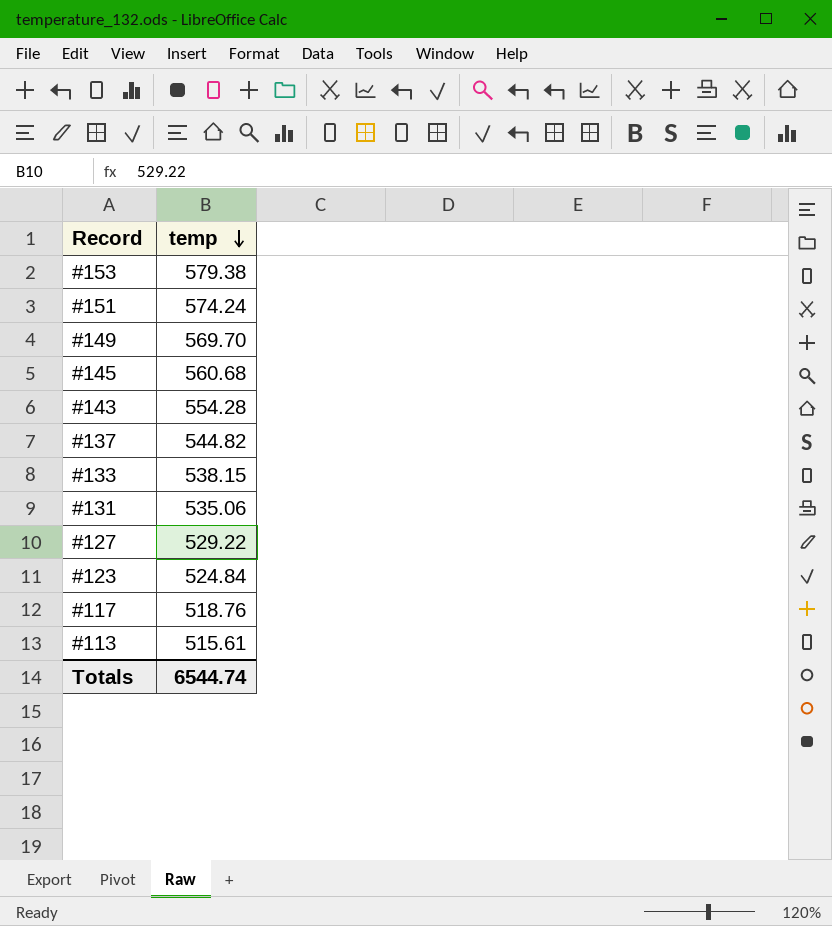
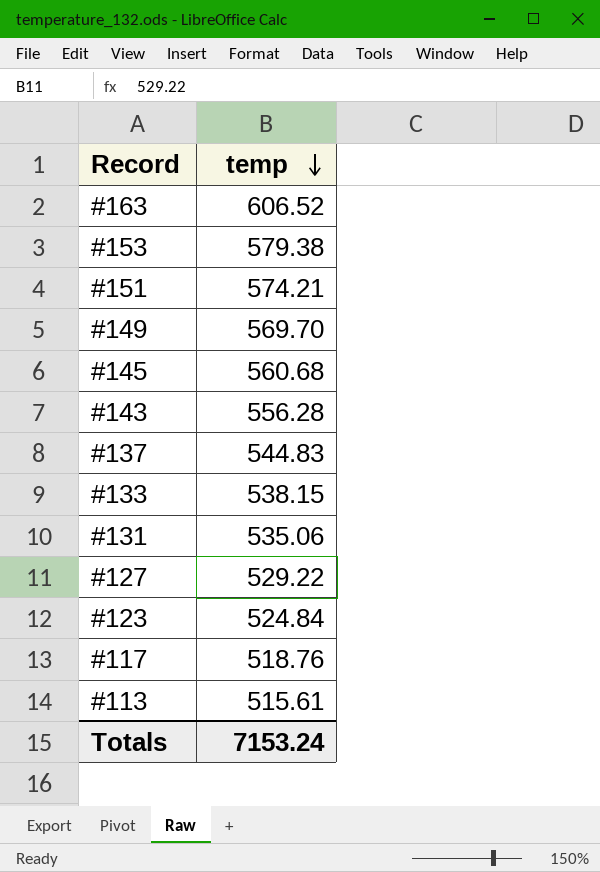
row #163: none -> 606.52
#151 | temp: 574.24 -> 574.21
#143 | temp: 554.28 -> 556.28
#137 | temp: 544.82 -> 544.83
Totals | temp: 6544.74 -> 7153.24

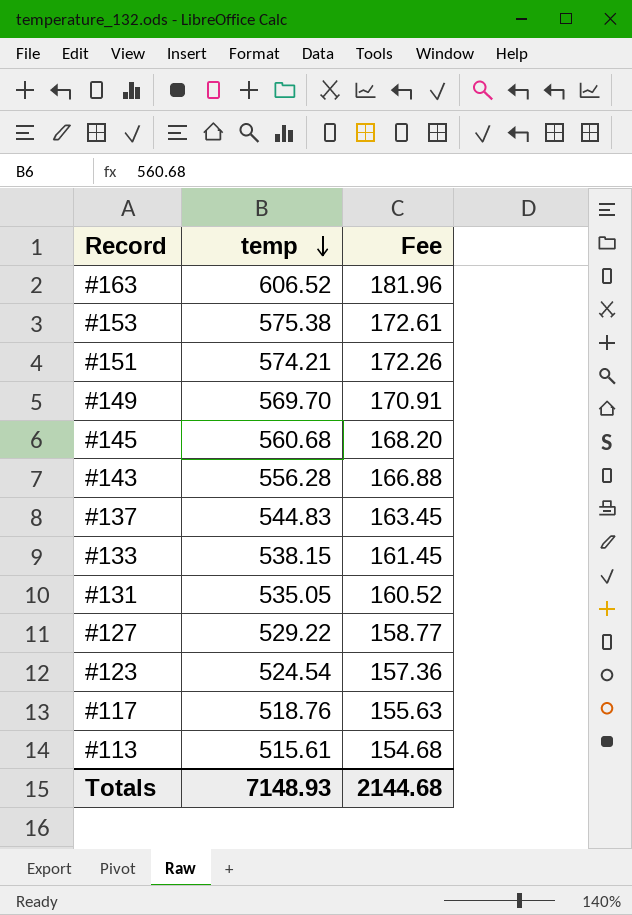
column Fee | formula: none -> [temp] * 0.3
#153 | temp: 579.38 -> 575.38
#131 | temp: 535.06 -> 535.05
#123 | temp: 524.84 -> 524.54
Totals | temp: 7153.24 -> 7148.93

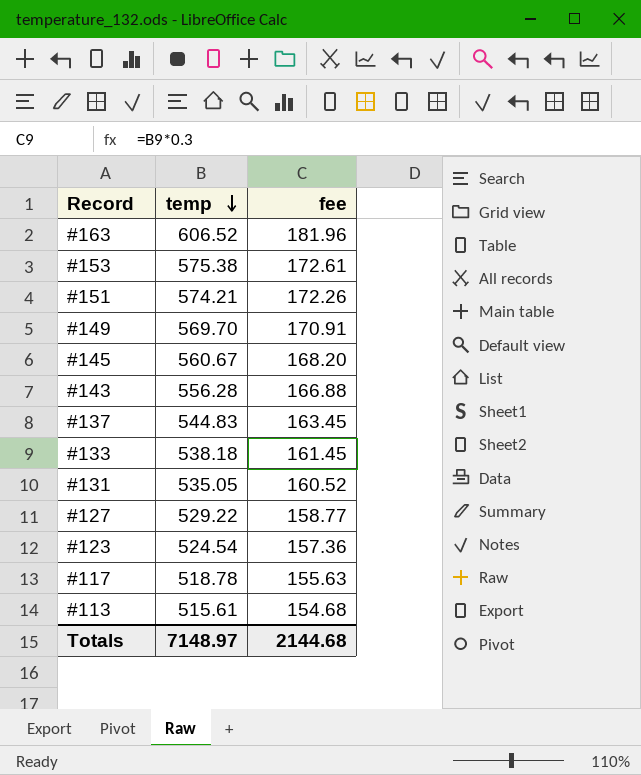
column name: Fee -> fee
#145 | temp: 560.68 -> 560.67
#133 | temp: 538.15 -> 538.18
#117 | temp: 518.76 -> 518.78
Totals | temp: 7148.93 -> 7148.97

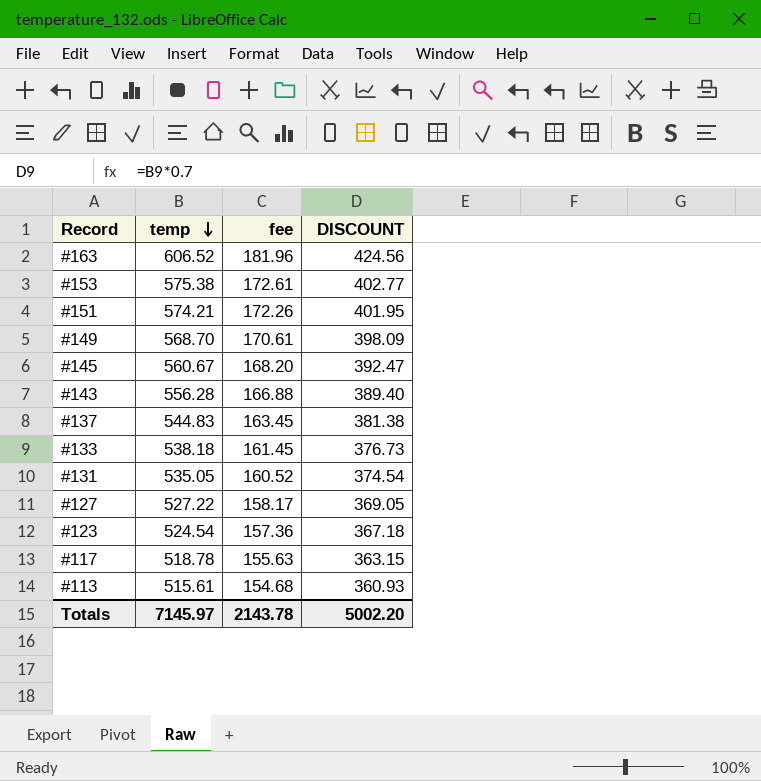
column DISCOUNT | formula: none -> [temp] * 0.7
#149 | temp: 569.70 -> 568.70
#149 | fee: 170.91 -> 170.61
#127 | temp: 529.22 -> 527.22
#127 | fee: 158.77 -> 158.17
Totals | temp: 7148.97 -> 7145.97
Totals | fee: 2144.68 -> 2143.78

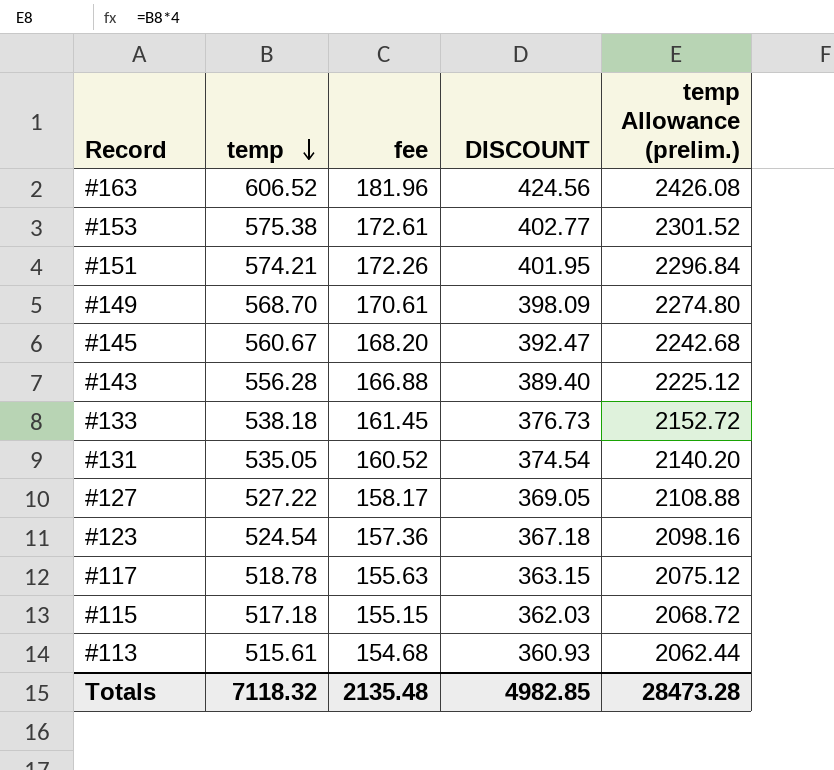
column temp Allowance (prelim.) | formula: none -> [temp] * 4
row #137: 544.83 | 163.45 | 381.38 -> none
row #115: none -> 517.18 | 155.15 | 362.03 | 2068.72
Totals | temp: 7145.97 -> 7118.32
Totals | fee: 2143.78 -> 2135.48
Totals | DISCOUNT: 5002.20 -> 4982.85

